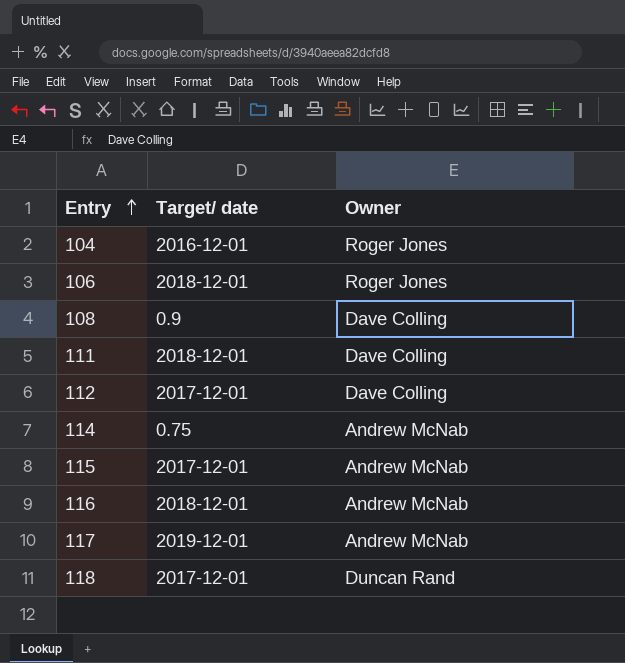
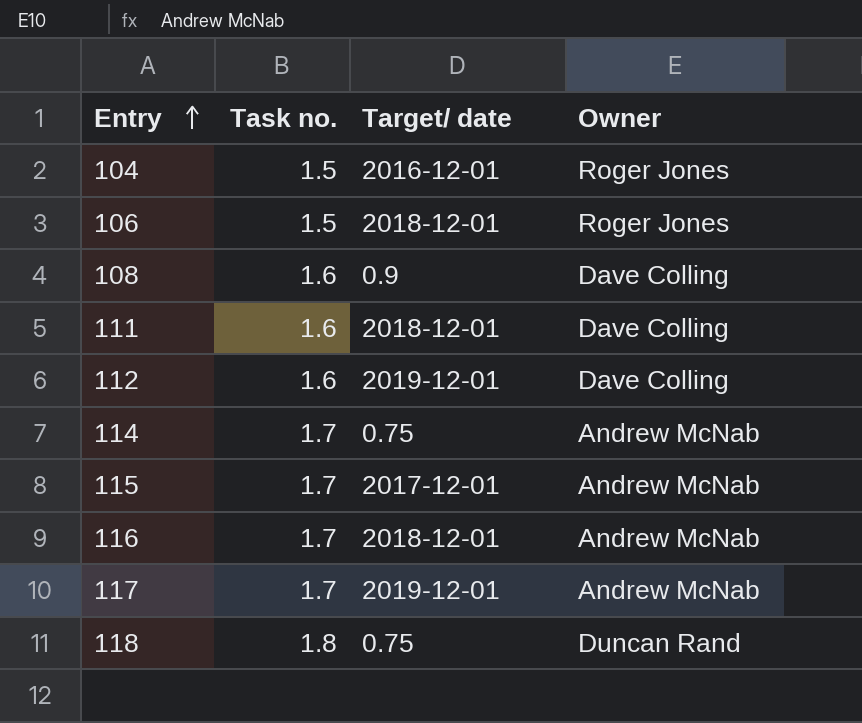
column Task no. | position: none -> 2
112 | Target/ date: 2017-12-01 -> 2019-12-01
118 | Target/ date: 2017-12-01 -> 0.75

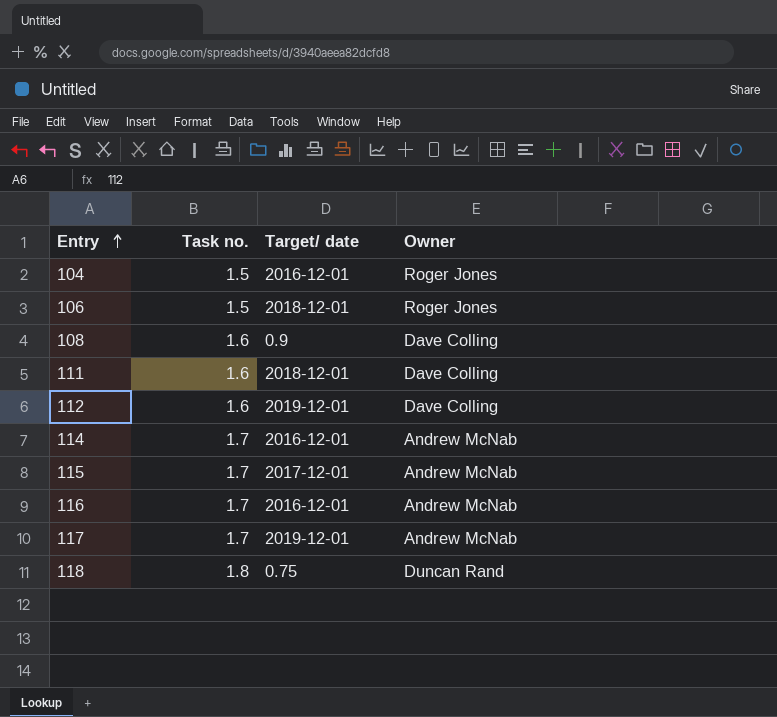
114 | Target/ date: 0.75 -> 2016-12-01
116 | Target/ date: 2018-12-01 -> 2016-12-01

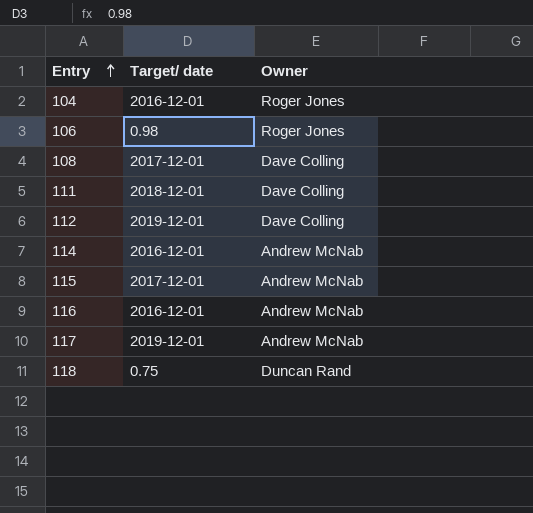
column Task no. | position: 2 -> none
106 | Target/ date: 2018-12-01 -> 0.98
108 | Target/ date: 0.9 -> 2017-12-01

